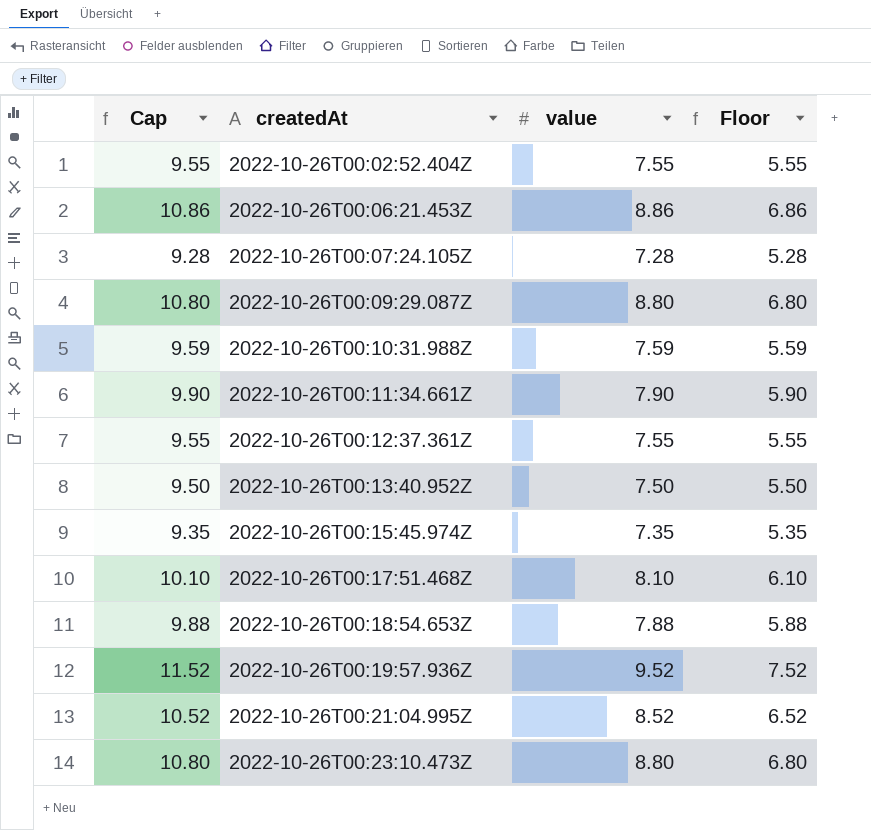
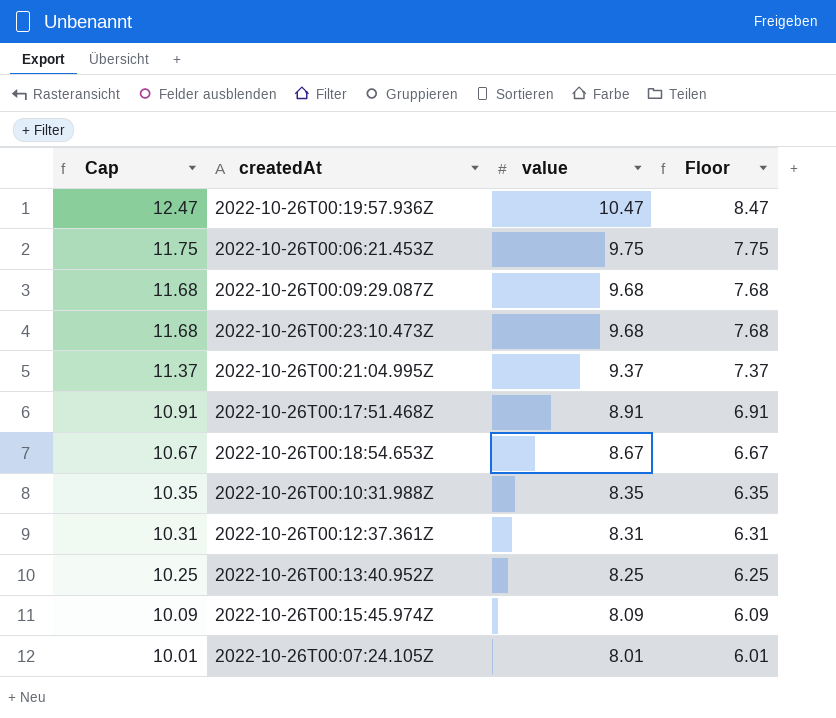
row order: createdAt ascending -> Cap descending
row 2022-10-26T00:02:52.404Z: 9.55 | 7.55 | 5.55 -> none
row 2022-10-26T00:11:34.661Z: 9.90 | 7.90 | 5.90 -> none
2022-10-26T00:19:57.936Z | Cap: 11.52 -> 12.47
2022-10-26T00:19:57.936Z | value: 9.52 -> 10.47
2022-10-26T00:19:57.936Z | Floor: 7.52 -> 8.47
2022-10-26T00:06:21.453Z | Cap: 10.86 -> 11.75
2022-10-26T00:06:21.453Z | value: 8.86 -> 9.75
2022-10-26T00:06:21.453Z | Floor: 6.86 -> 7.75
2022-10-26T00:09:29.087Z | Cap: 10.80 -> 11.68
2022-10-26T00:09:29.087Z | value: 8.80 -> 9.68
2022-10-26T00:09:29.087Z | Floor: 6.80 -> 7.68
2022-10-26T00:23:10.473Z | Cap: 10.80 -> 11.68
2022-10-26T00:23:10.473Z | value: 8.80 -> 9.68
2022-10-26T00:23:10.473Z | Floor: 6.80 -> 7.68
2022-10-26T00:21:04.995Z | Cap: 10.52 -> 11.37
2022-10-26T00:21:04.995Z | value: 8.52 -> 9.37
2022-10-26T00:21:04.995Z | Floor: 6.52 -> 7.37
2022-10-26T00:17:51.468Z | Cap: 10.10 -> 10.91
2022-10-26T00:17:51.468Z | value: 8.10 -> 8.91
2022-10-26T00:17:51.468Z | Floor: 6.10 -> 6.91
2022-10-26T00:18:54.653Z | Cap: 9.88 -> 10.67
2022-10-26T00:18:54.653Z | value: 7.88 -> 8.67
2022-10-26T00:18:54.653Z | Floor: 5.88 -> 6.67
2022-10-26T00:10:31.988Z | Cap: 9.59 -> 10.35
2022-10-26T00:10:31.988Z | value: 7.59 -> 8.35
2022-10-26T00:10:31.988Z | Floor: 5.59 -> 6.35
2022-10-26T00:12:37.361Z | Cap: 9.55 -> 10.31
2022-10-26T00:12:37.361Z | value: 7.55 -> 8.31
2022-10-26T00:12:37.361Z | Floor: 5.55 -> 6.31
2022-10-26T00:13:40.952Z | Cap: 9.50 -> 10.25
2022-10-26T00:13:40.952Z | value: 7.50 -> 8.25
2022-10-26T00:13:40.952Z | Floor: 5.50 -> 6.25
2022-10-26T00:15:45.974Z | Cap: 9.35 -> 10.09
2022-10-26T00:15:45.974Z | value: 7.35 -> 8.09
2022-10-26T00:15:45.974Z | Floor: 5.35 -> 6.09
2022-10-26T00:07:24.105Z | Cap: 9.28 -> 10.01
2022-10-26T00:07:24.105Z | value: 7.28 -> 8.01
2022-10-26T00:07:24.105Z | Floor: 5.28 -> 6.01

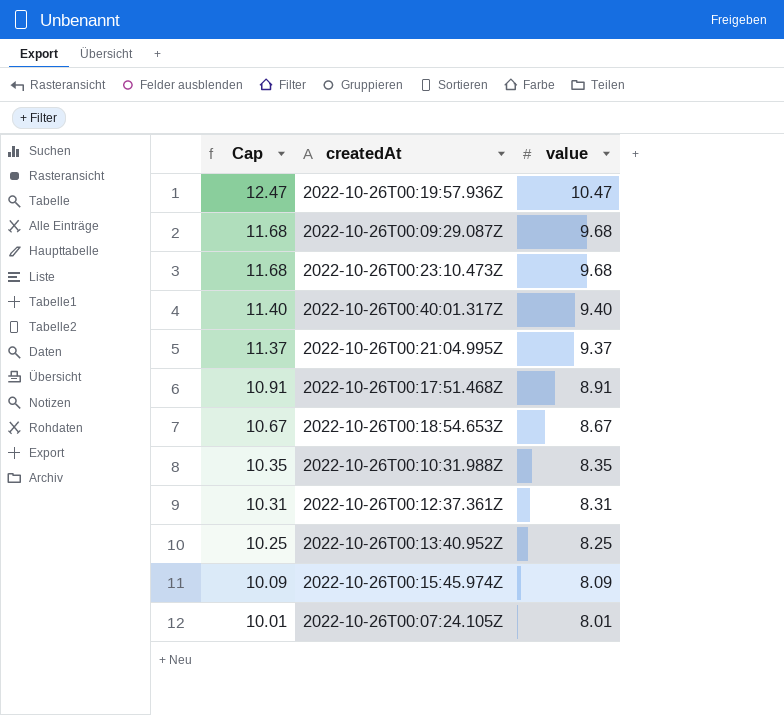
column Floor | formula: [value] - 2 -> none
row 2022-10-26T00:06:21.453Z: 11.75 | 9.75 | 7.75 -> none
row 2022-10-26T00:40:01.317Z: none -> 11.40 | 9.40

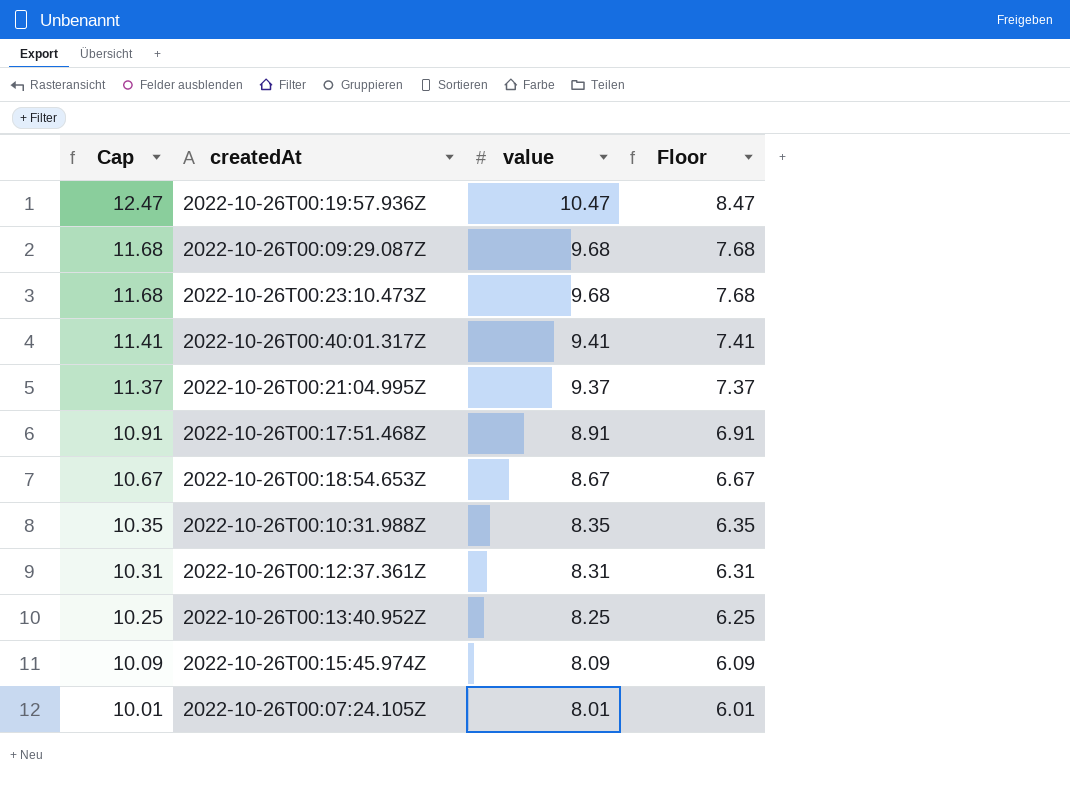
column Floor | formula: none -> [value] - 2
2022-10-26T00:40:01.317Z | Cap: 11.40 -> 11.41
2022-10-26T00:40:01.317Z | value: 9.40 -> 9.41

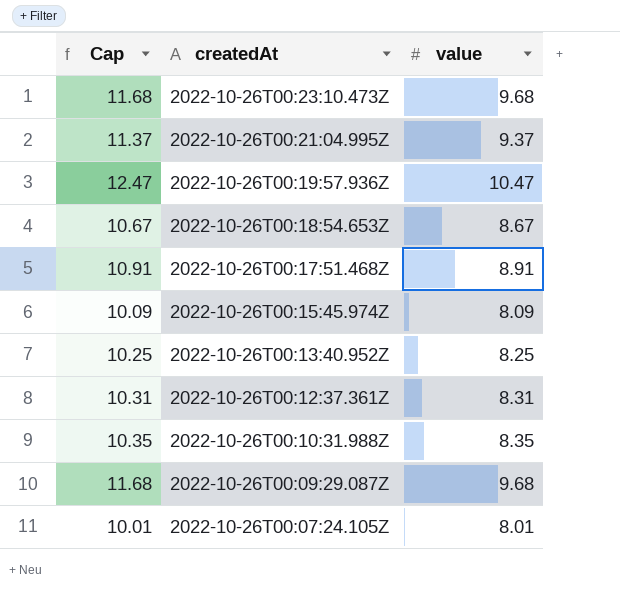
row order: Cap descending -> createdAt descending
column Floor | formula: [value] - 2 -> none
row 2022-10-26T00:40:01.317Z: 11.41 | 9.41 | 7.41 -> none

